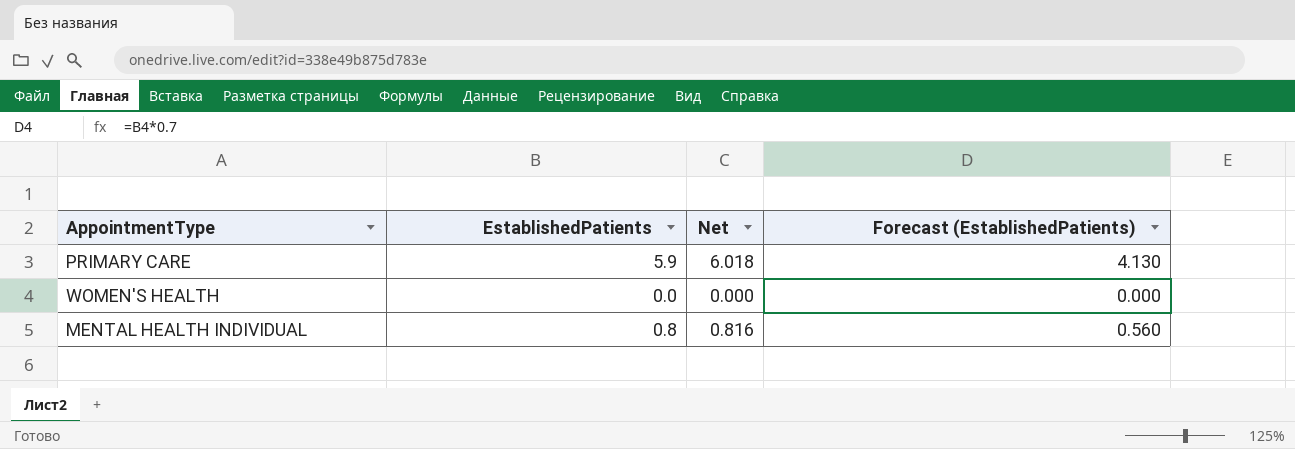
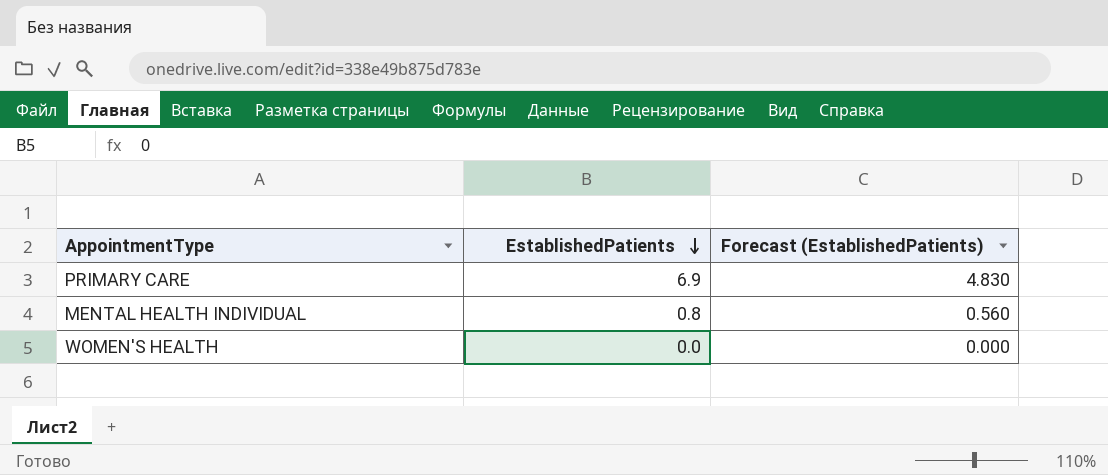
row order: none -> EstablishedPatients descending
column Net | formula: [EstablishedPatients] * 1.02 -> none
PRIMARY CARE | EstablishedPatients: 5.9 -> 6.9
PRIMARY CARE | Forecast (EstablishedPatients): 4.130 -> 4.830

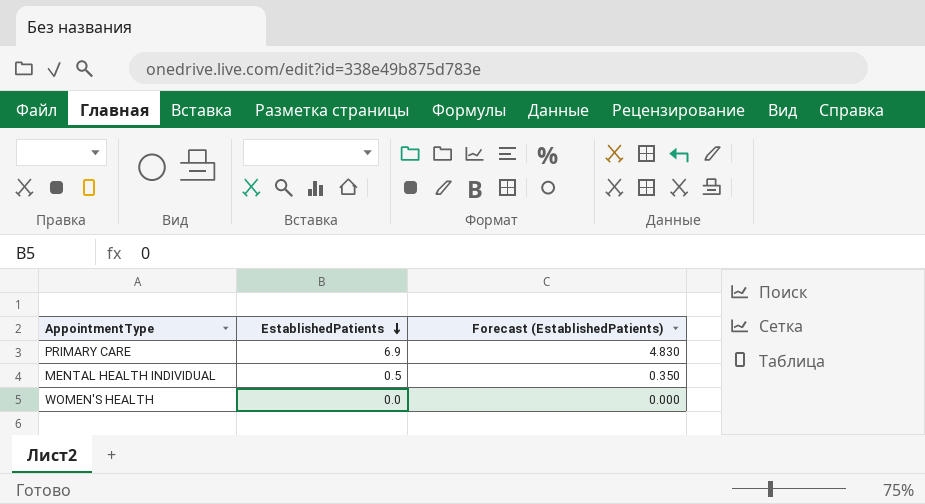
MENTAL HEALTH INDIVIDUAL | EstablishedPatients: 0.8 -> 0.5
MENTAL HEALTH INDIVIDUAL | Forecast (EstablishedPatients): 0.560 -> 0.350

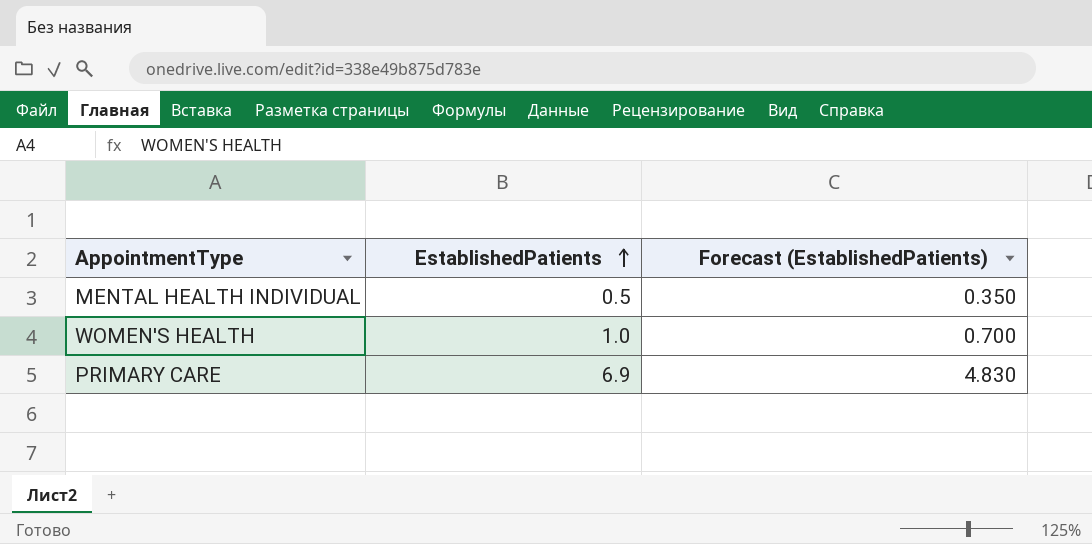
row order: EstablishedPatients descending -> EstablishedPatients ascending
WOMEN'S HEALTH | EstablishedPatients: 0.0 -> 1.0
WOMEN'S HEALTH | Forecast (EstablishedPatients): 0.000 -> 0.700

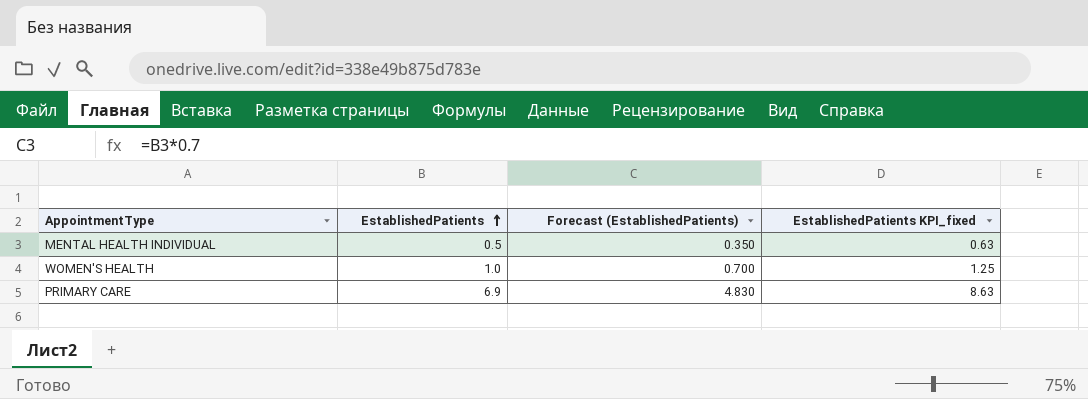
column EstablishedPatients KPI_fixed | formula: none -> [EstablishedPatients] * 1.25

